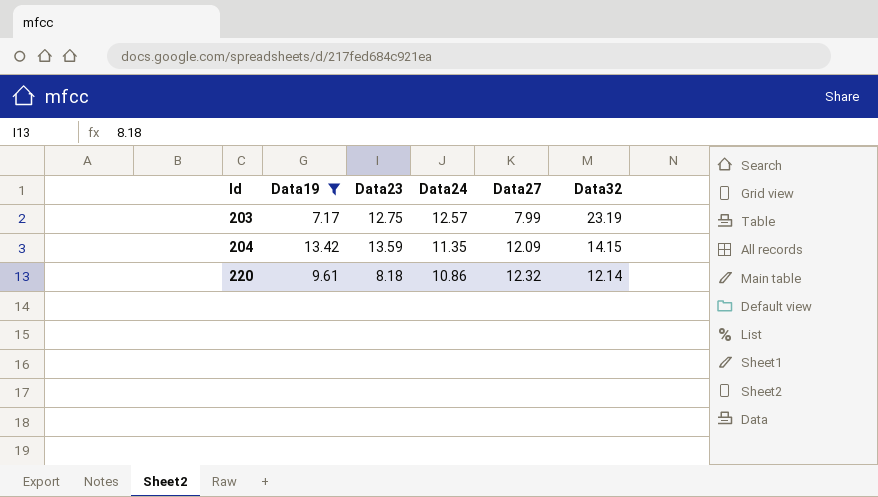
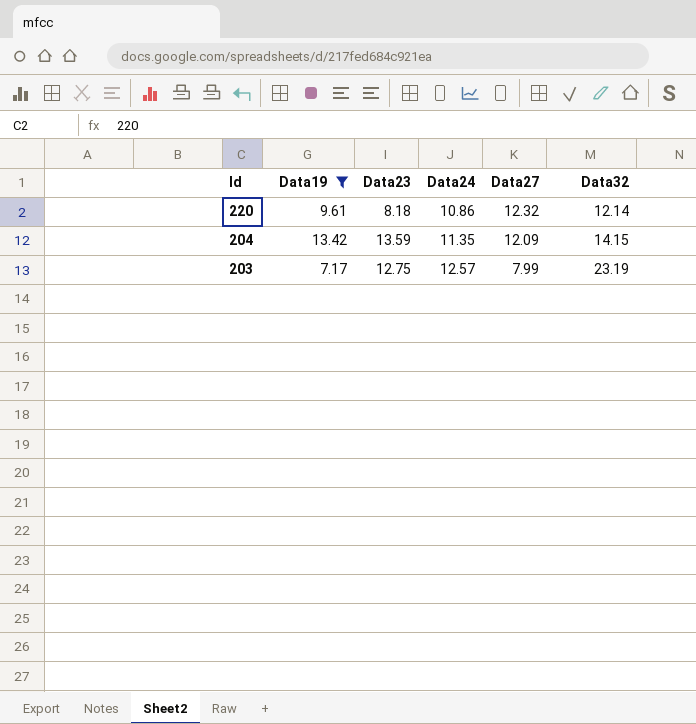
row order: Id ascending -> Id descending

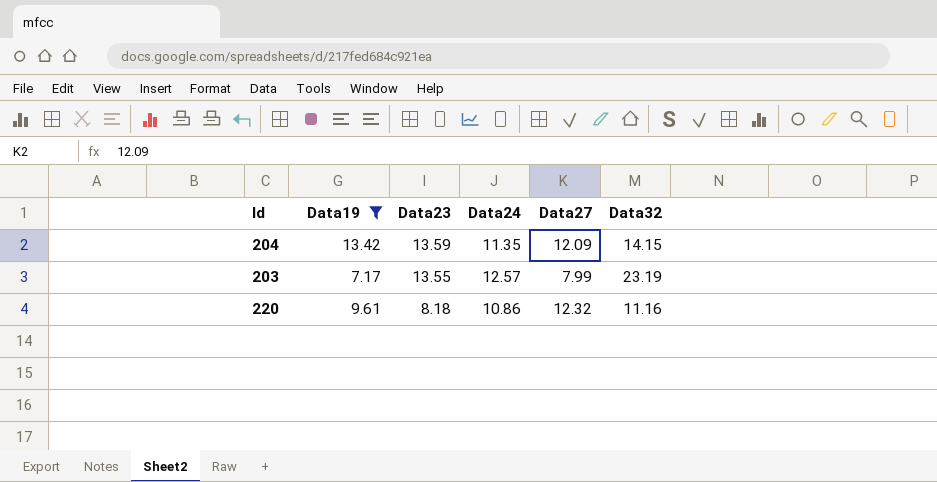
row order: Id descending -> Data23 descending
203 | Data23: 12.75 -> 13.55
220 | Data32: 12.14 -> 11.16

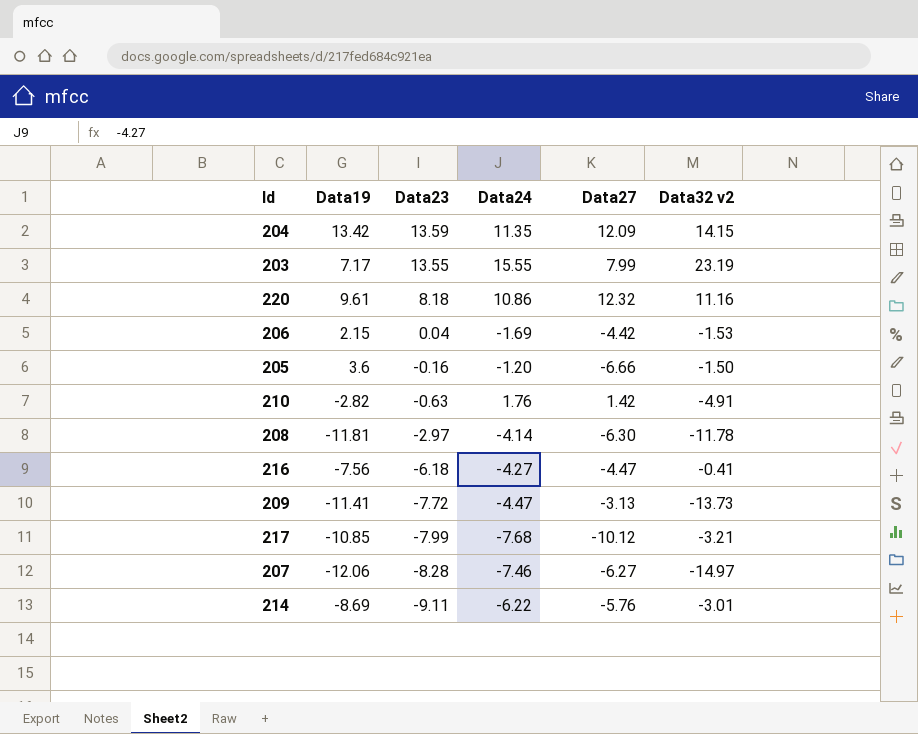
filter: Data19 >= 7.17 -> none
column name: Data32 -> Data32 v2
203 | Data24: 12.57 -> 15.55

